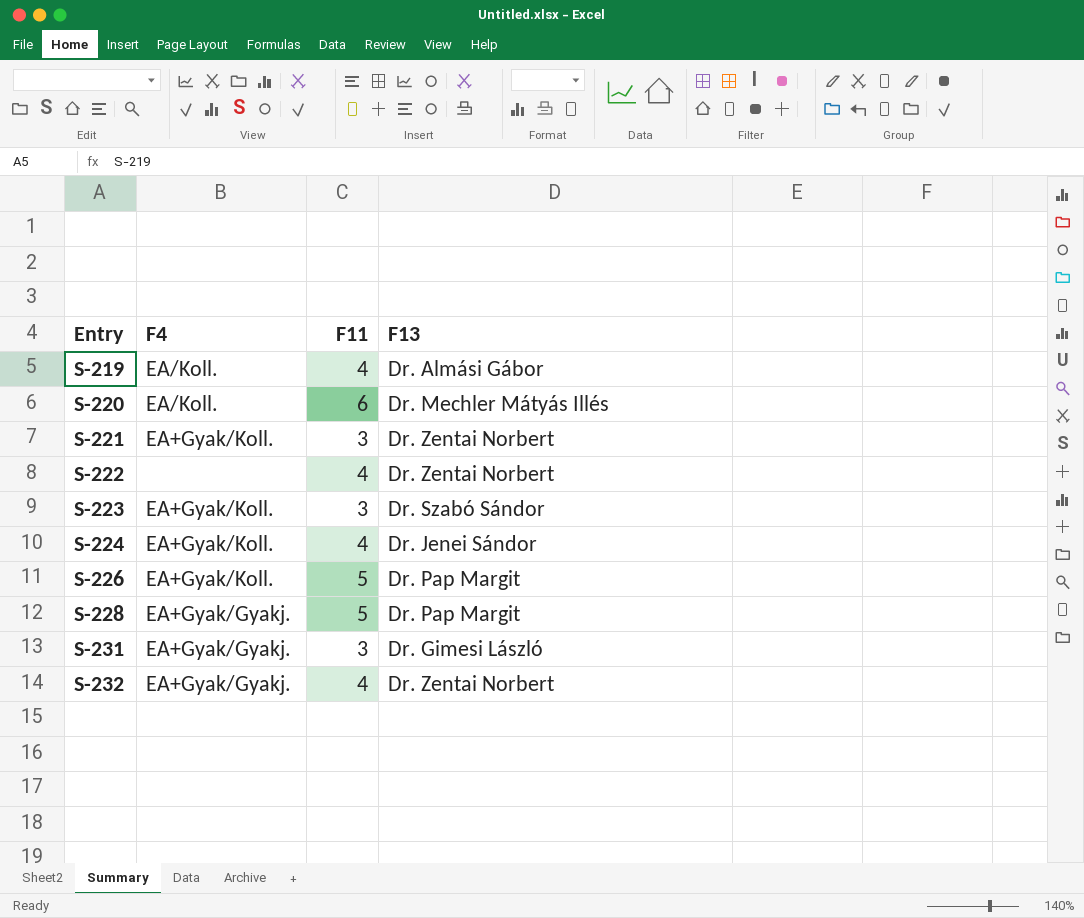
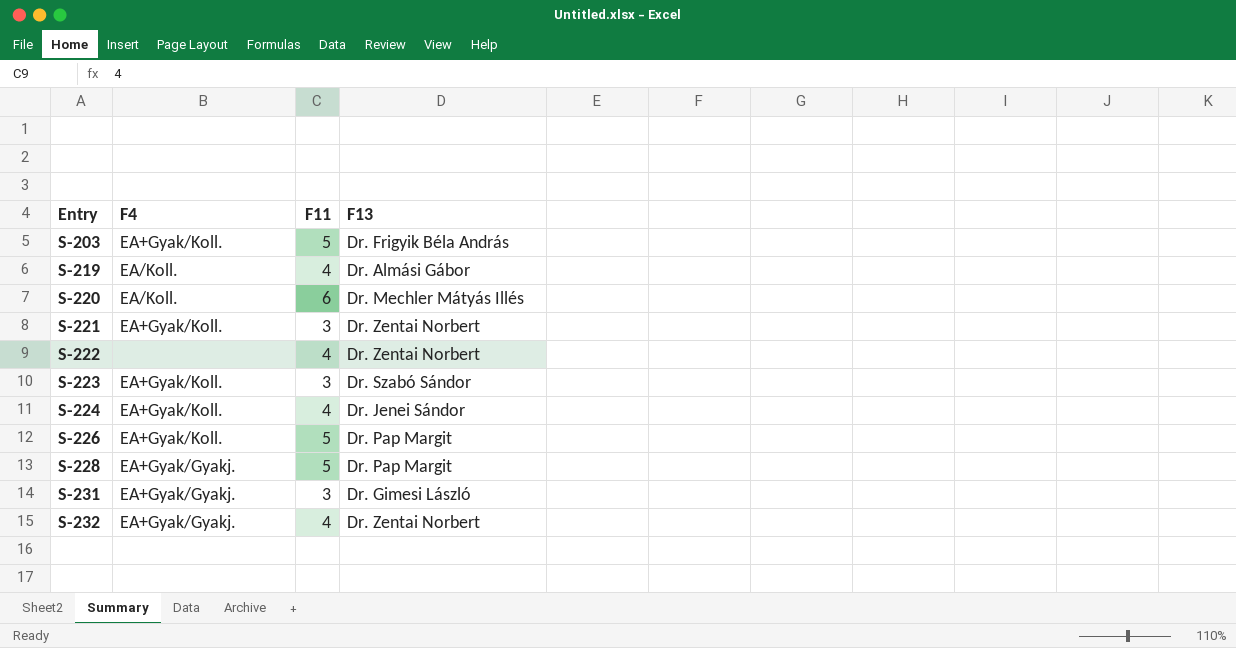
row S-203: none -> EA+Gyak/Koll. | 5 | Dr. Frigyik Béla András

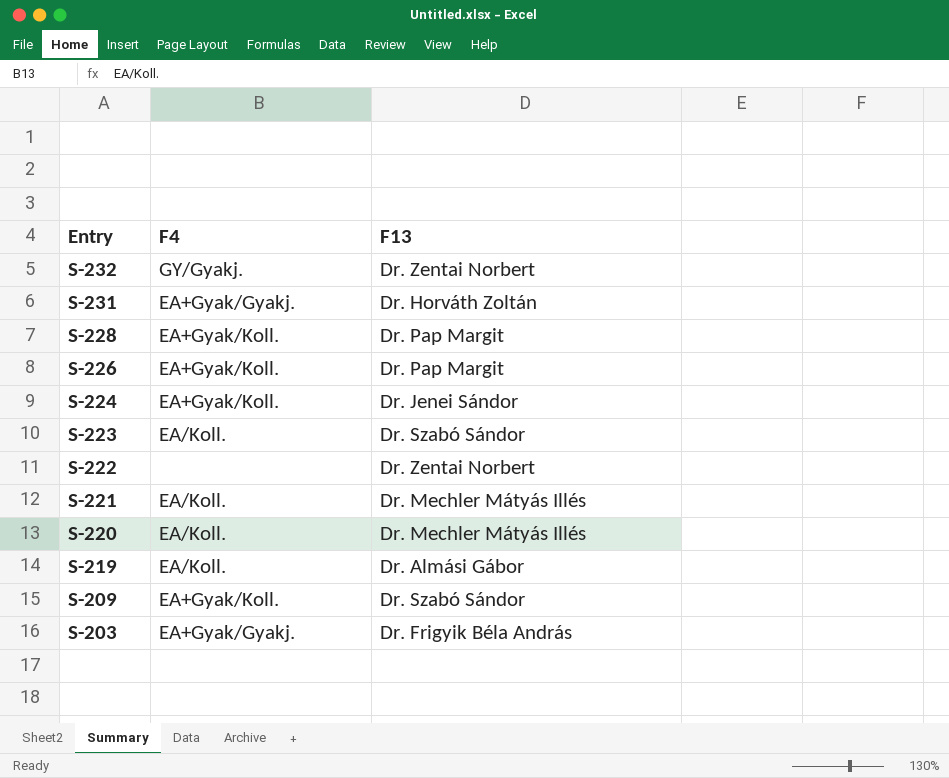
row order: Entry ascending -> Entry descending
column F11 | position: 3 -> none
S-232 | F4: EA+Gyak/Gyakj. -> GY/Gyakj.
S-231 | F13: Dr. Gimesi László -> Dr. Horváth Zoltán
S-228 | F4: EA+Gyak/Gyakj. -> EA+Gyak/Koll.
S-223 | F4: EA+Gyak/Koll. -> EA/Koll.
S-221 | F4: EA+Gyak/Koll. -> EA/Koll.
S-221 | F13: Dr. Zentai Norbert -> Dr. Mechler Mátyás Illés
row S-209: none -> EA+Gyak/Koll. | Dr. Szabó Sándor
S-203 | F4: EA+Gyak/Koll. -> EA+Gyak/Gyakj.

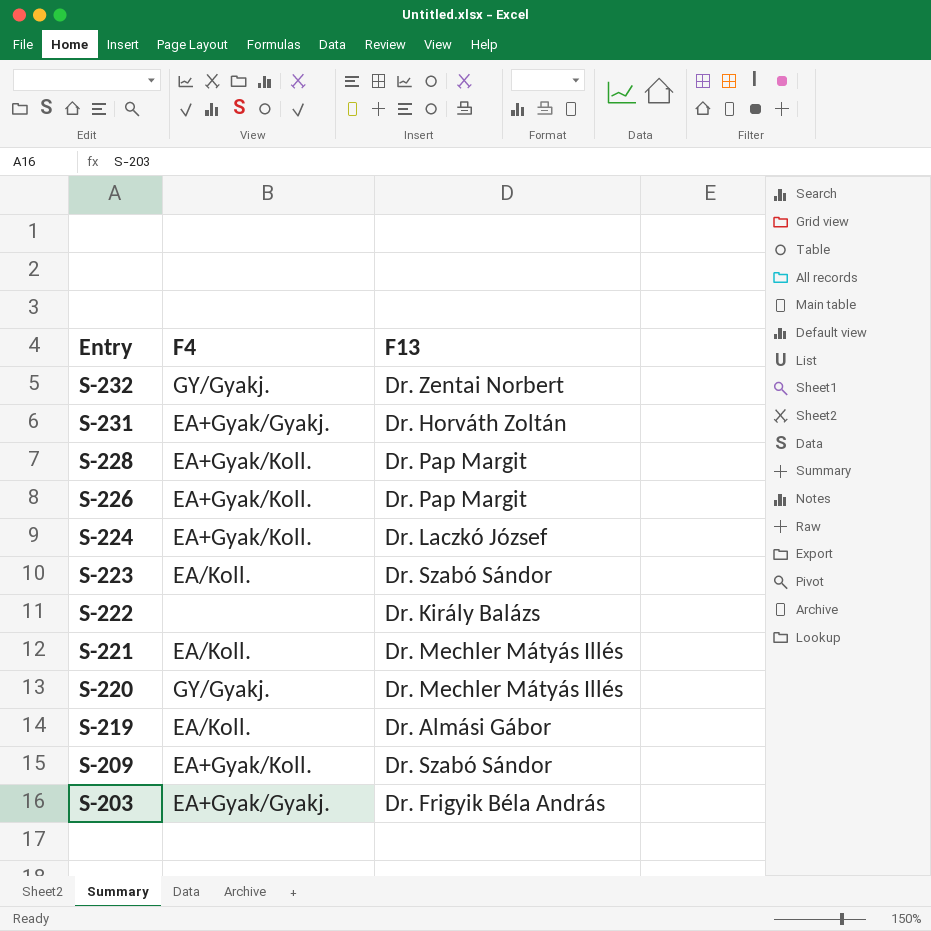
S-224 | F13: Dr. Jenei Sándor -> Dr. Laczkó József
S-222 | F13: Dr. Zentai Norbert -> Dr. Király Balázs
S-220 | F4: EA/Koll. -> GY/Gyakj.

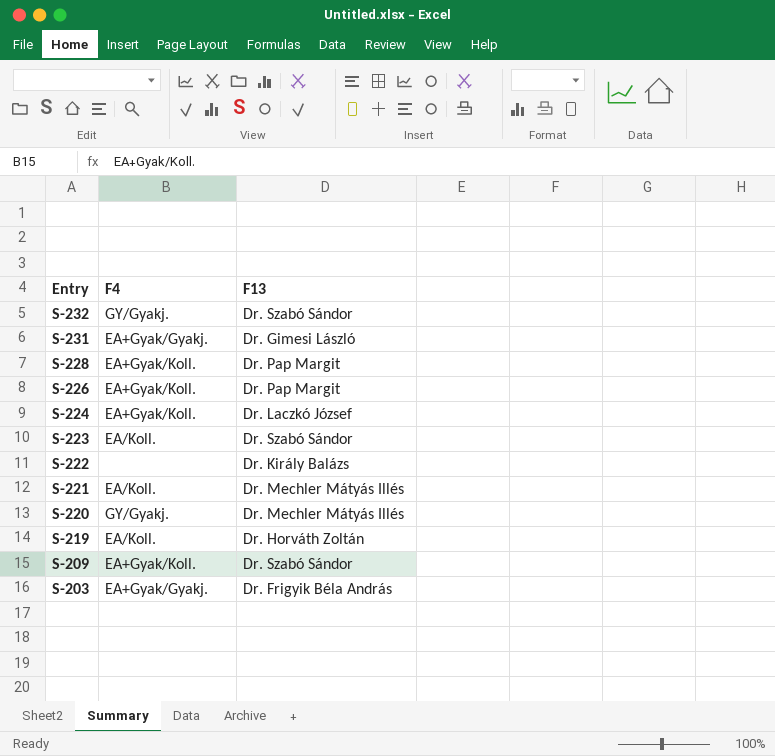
S-232 | F13: Dr. Zentai Norbert -> Dr. Szabó Sándor
S-231 | F13: Dr. Horváth Zoltán -> Dr. Gimesi László
S-219 | F13: Dr. Almási Gábor -> Dr. Horváth Zoltán

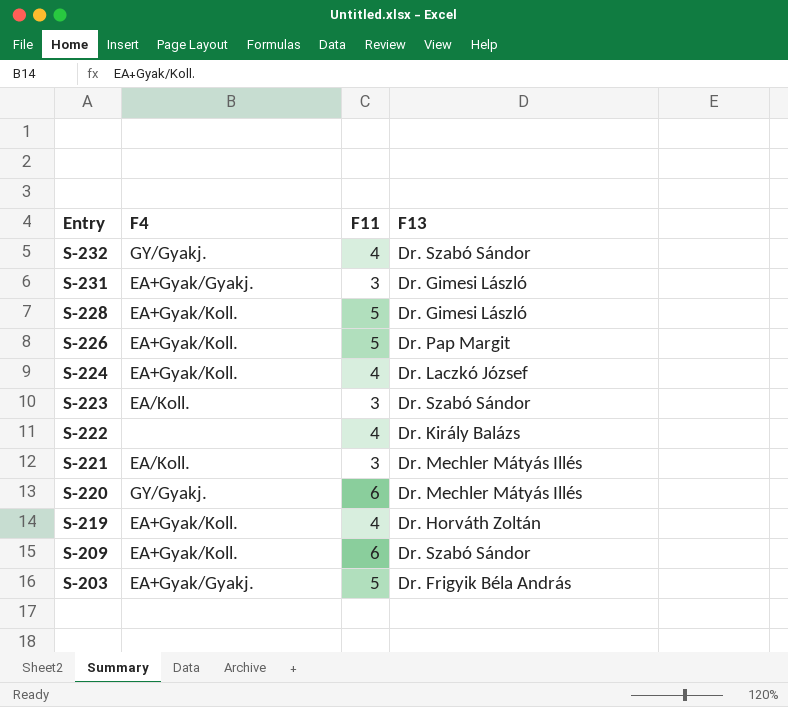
column F11 | position: none -> 3
S-228 | F13: Dr. Pap Margit -> Dr. Gimesi László
S-219 | F4: EA/Koll. -> EA+Gyak/Koll.

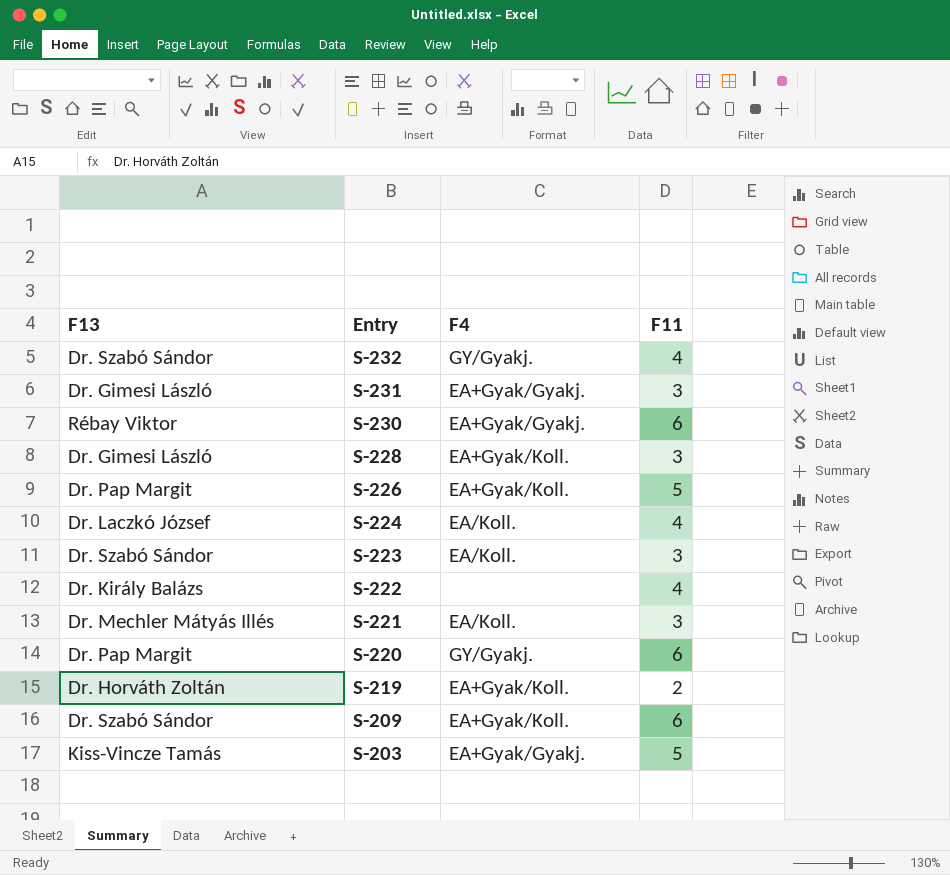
column F13 | position: 4 -> 1
row S-230: none -> Rébay Viktor | EA+Gyak/Gyakj. | 6
S-228 | F11: 5 -> 3
S-224 | F4: EA+Gyak/Koll. -> EA/Koll.
S-220 | F13: Dr. Mechler Mátyás Illés -> Dr. Pap Margit
S-219 | F11: 4 -> 2
S-203 | F13: Dr. Frigyik Béla András -> Kiss-Vincze Tamás

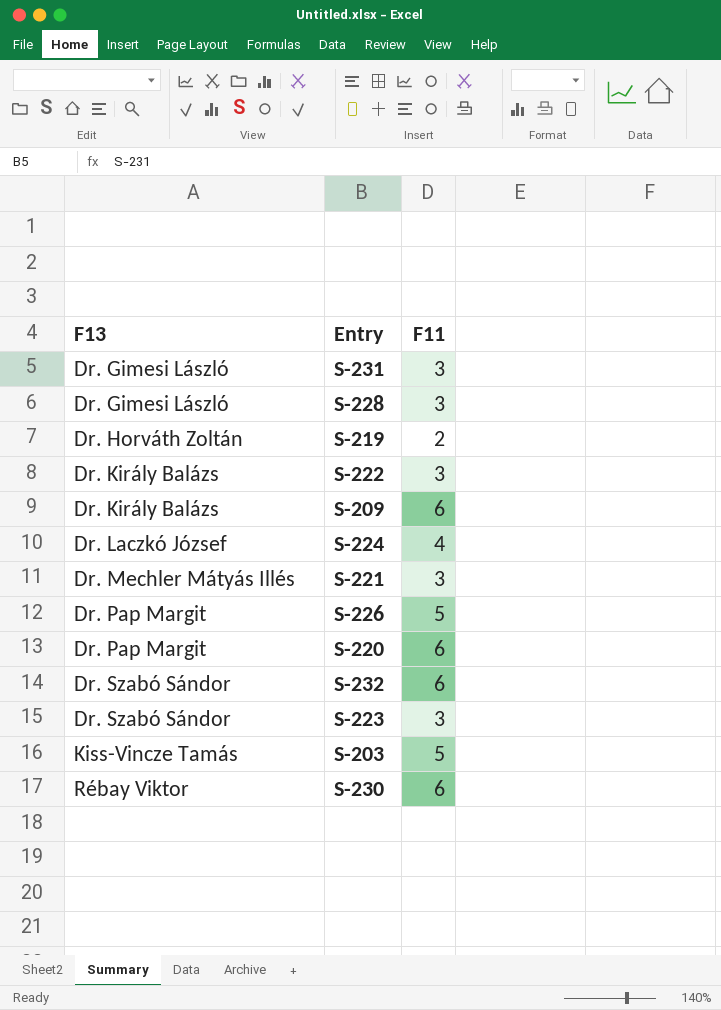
row order: Entry descending -> F13 ascending
column F4 | position: 3 -> none
S-222 | F11: 4 -> 3
S-209 | F13: Dr. Szabó Sándor -> Dr. Király Balázs
S-232 | F11: 4 -> 6

